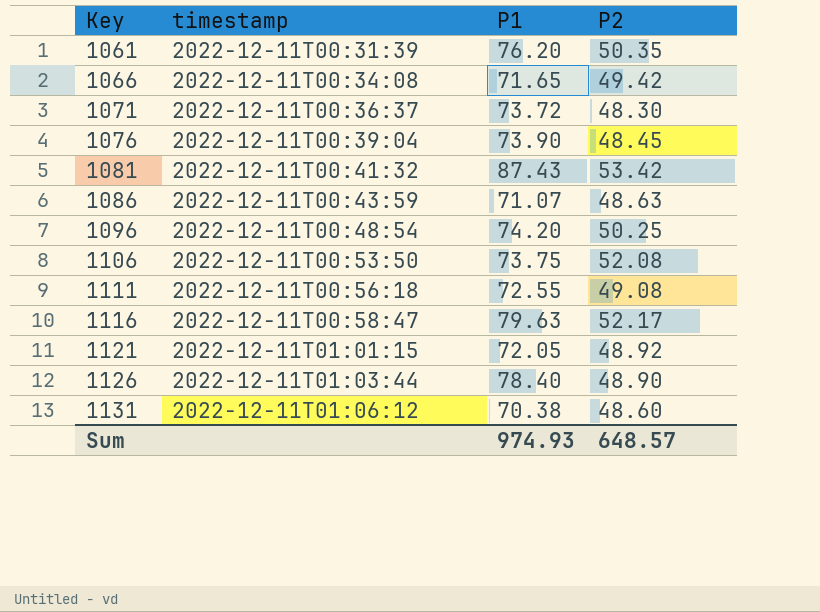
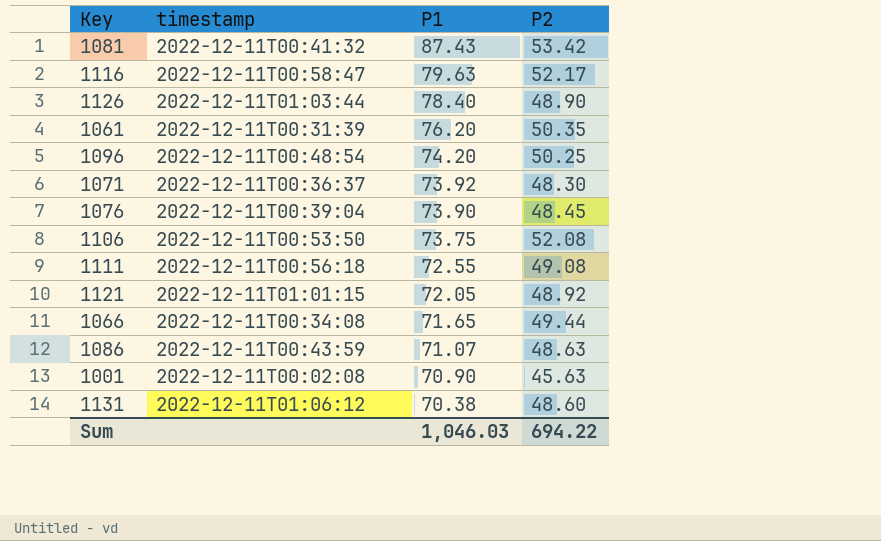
row order: Key ascending -> P1 descending
1071 | P1: 73.72 -> 73.92
1066 | P2: 49.42 -> 49.44
row 1001: none -> 2022-12-11T00:02:08 | 70.90 | 45.63
Sum | P1: 974.93 -> 1,046.03
Sum | P2: 648.57 -> 694.22

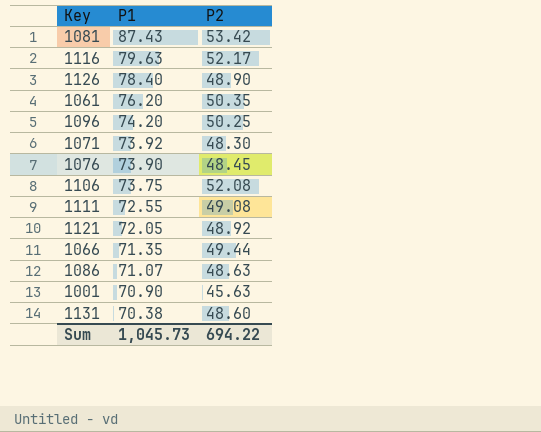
column timestamp | position: 2 -> none
1066 | P1: 71.65 -> 71.35
Sum | P1: 1,046.03 -> 1,045.73

